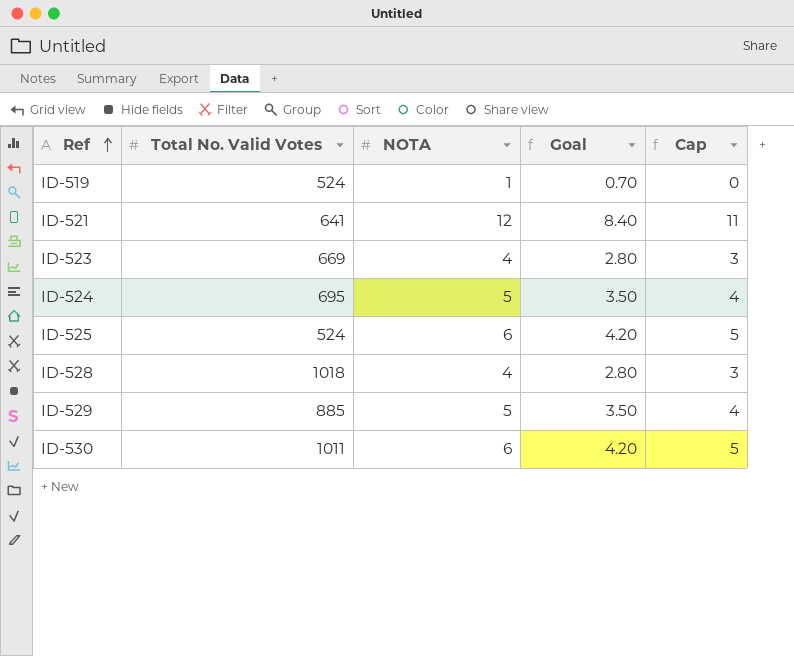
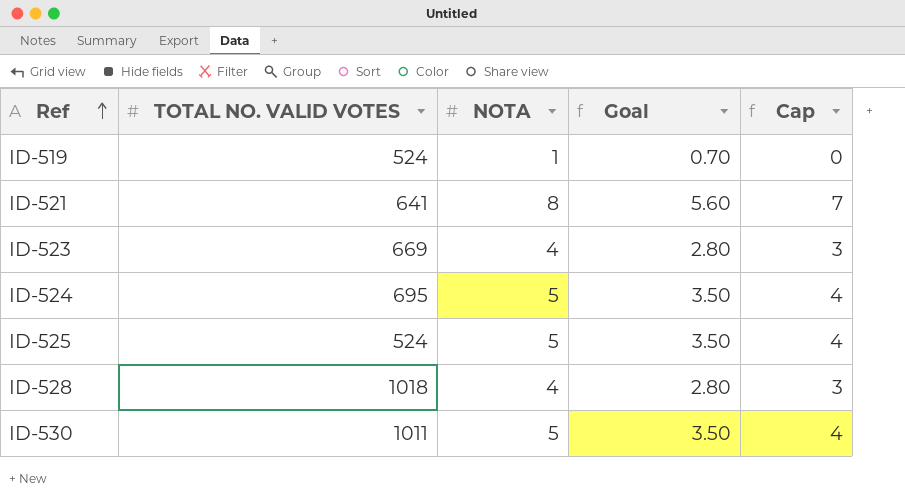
column name: Total No. Valid Votes -> TOTAL NO. VALID VOTES
row ID-529: 885 | 5 | 3.50 | 4 -> none
ID-521 | NOTA: 12 -> 8
ID-521 | Goal: 8.40 -> 5.60
ID-521 | Cap: 11 -> 7
ID-525 | NOTA: 6 -> 5
ID-525 | Goal: 4.20 -> 3.50
ID-525 | Cap: 5 -> 4
ID-530 | NOTA: 6 -> 5
ID-530 | Goal: 4.20 -> 3.50
ID-530 | Cap: 5 -> 4

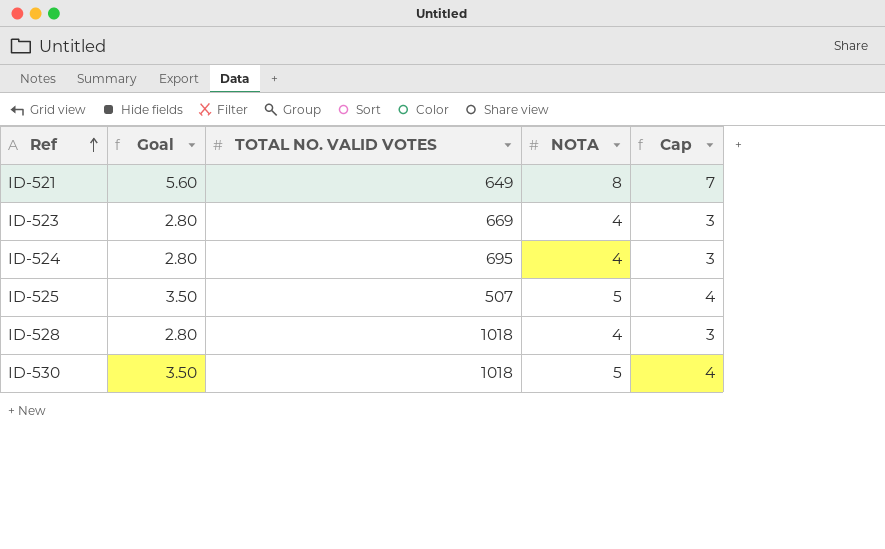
column Goal | position: 4 -> 2
row ID-519: 524 | 1 | 0.70 | 0 -> none
ID-521 | TOTAL NO. VALID VOTES: 641 -> 649
ID-524 | Goal: 3.50 -> 2.80
ID-524 | NOTA: 5 -> 4
ID-524 | Cap: 4 -> 3
ID-525 | TOTAL NO. VALID VOTES: 524 -> 507
ID-530 | TOTAL NO. VALID VOTES: 1011 -> 1018

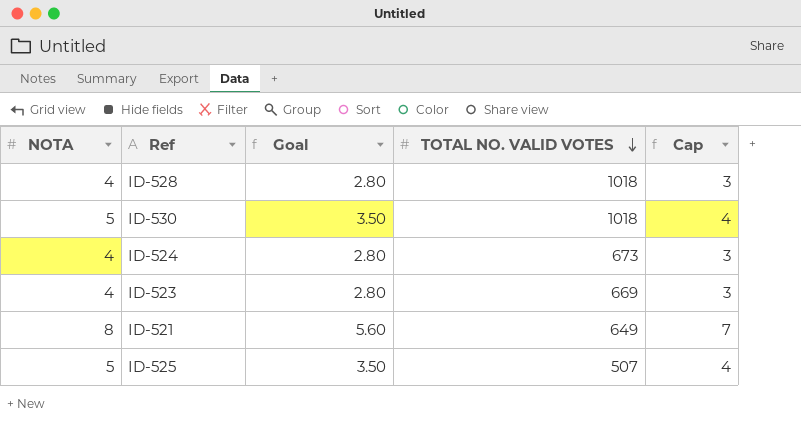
row order: Ref ascending -> TOTAL NO. VALID VOTES descending
column NOTA | position: 4 -> 1
ID-524 | TOTAL NO. VALID VOTES: 695 -> 673

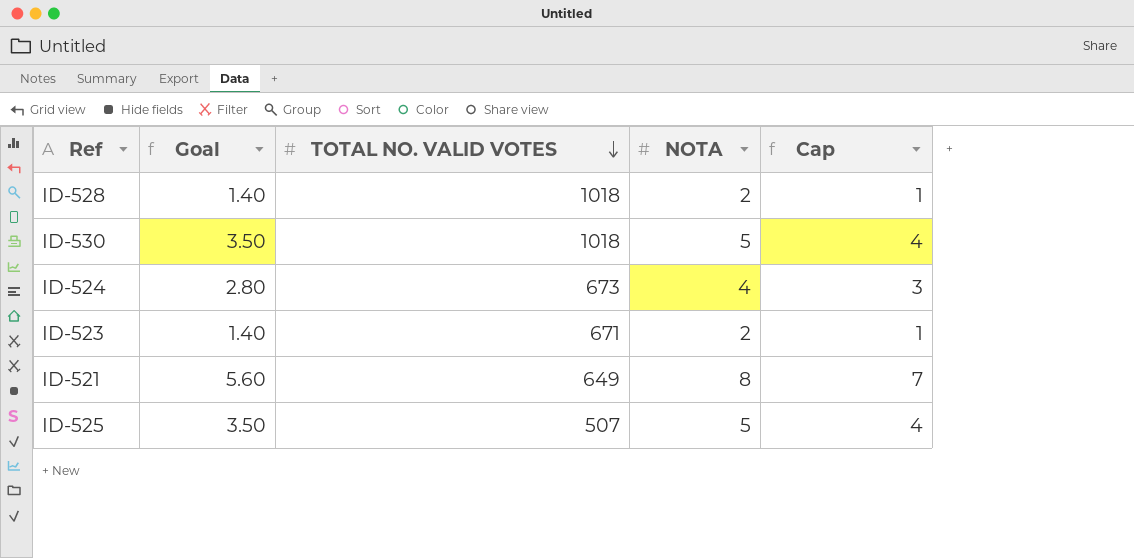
column NOTA | position: 1 -> 4
ID-528 | Goal: 2.80 -> 1.40
ID-528 | NOTA: 4 -> 2
ID-528 | Cap: 3 -> 1
ID-523 | Goal: 2.80 -> 1.40
ID-523 | TOTAL NO. VALID VOTES: 669 -> 671
ID-523 | NOTA: 4 -> 2
ID-523 | Cap: 3 -> 1

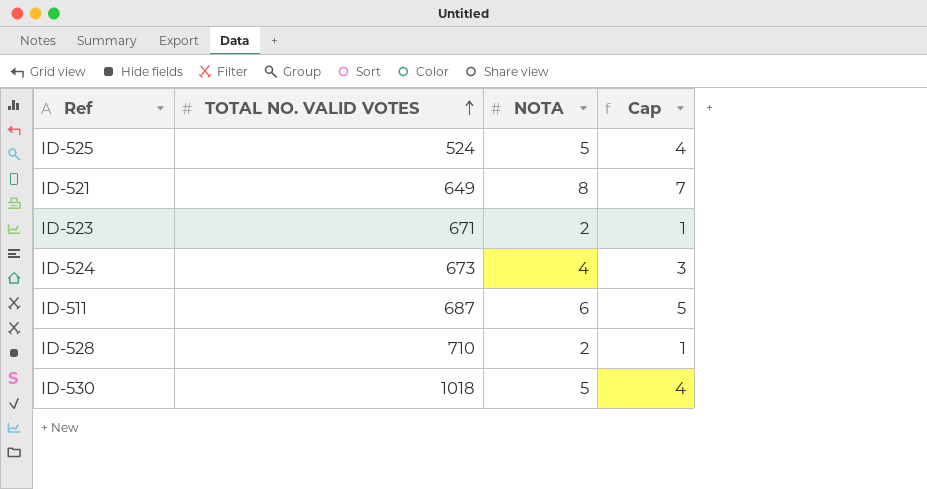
row order: TOTAL NO. VALID VOTES descending -> TOTAL NO. VALID VOTES ascending
column Goal | formula: [NOTA] * 0.7 -> none
ID-525 | TOTAL NO. VALID VOTES: 507 -> 524
row ID-511: none -> 687 | 6 | 5
ID-528 | TOTAL NO. VALID VOTES: 1018 -> 710

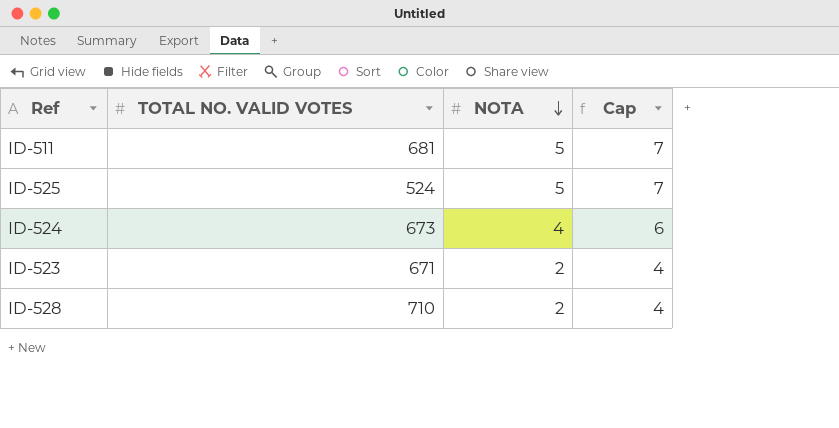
row order: TOTAL NO. VALID VOTES ascending -> NOTA descending
column Cap | formula: [NOTA] - 1 -> [NOTA] + 2
row ID-521: 649 | 8 | 7 -> none
row ID-530: 1018 | 5 | 4 -> none
ID-511 | TOTAL NO. VALID VOTES: 687 -> 681
ID-511 | NOTA: 6 -> 5

